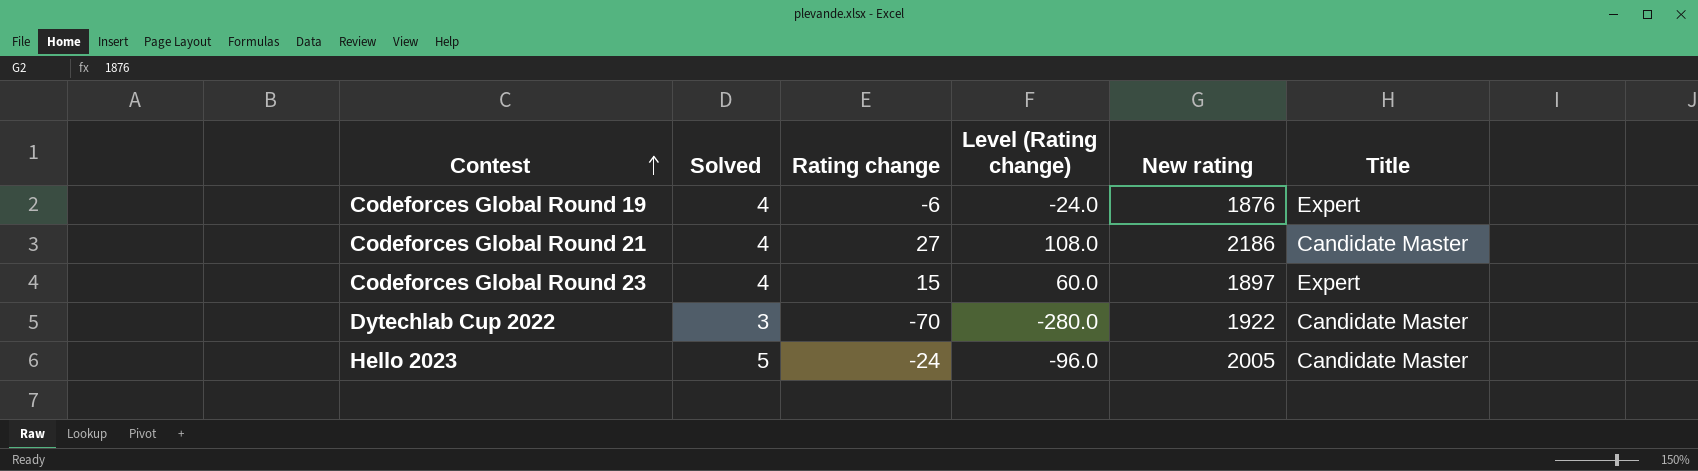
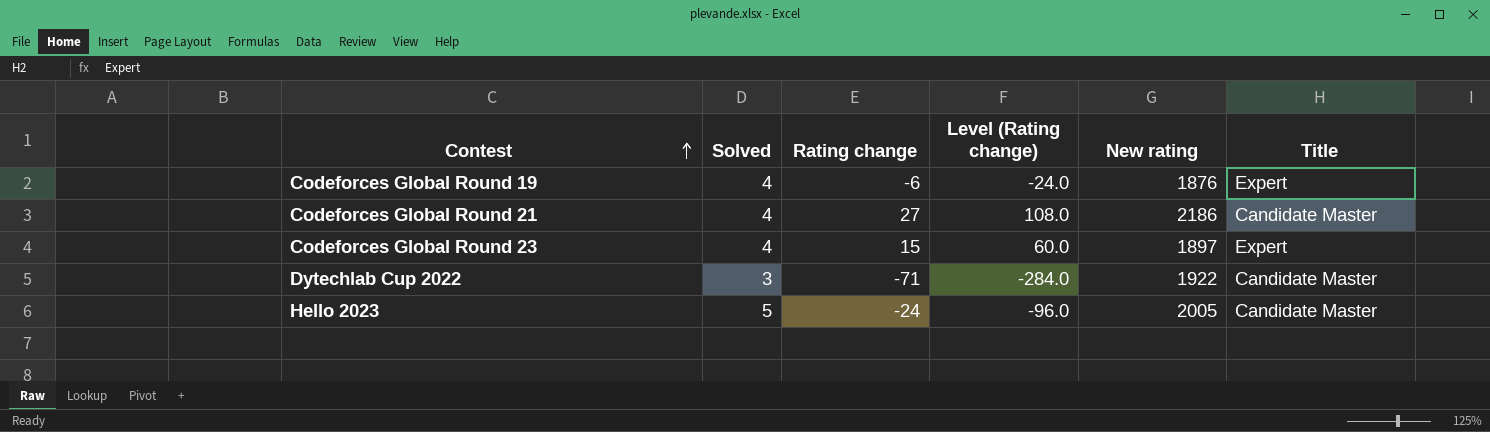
Dytechlab Cup 2022 | Rating change: -70 -> -71
Dytechlab Cup 2022 | Level (Rating change): -280.0 -> -284.0

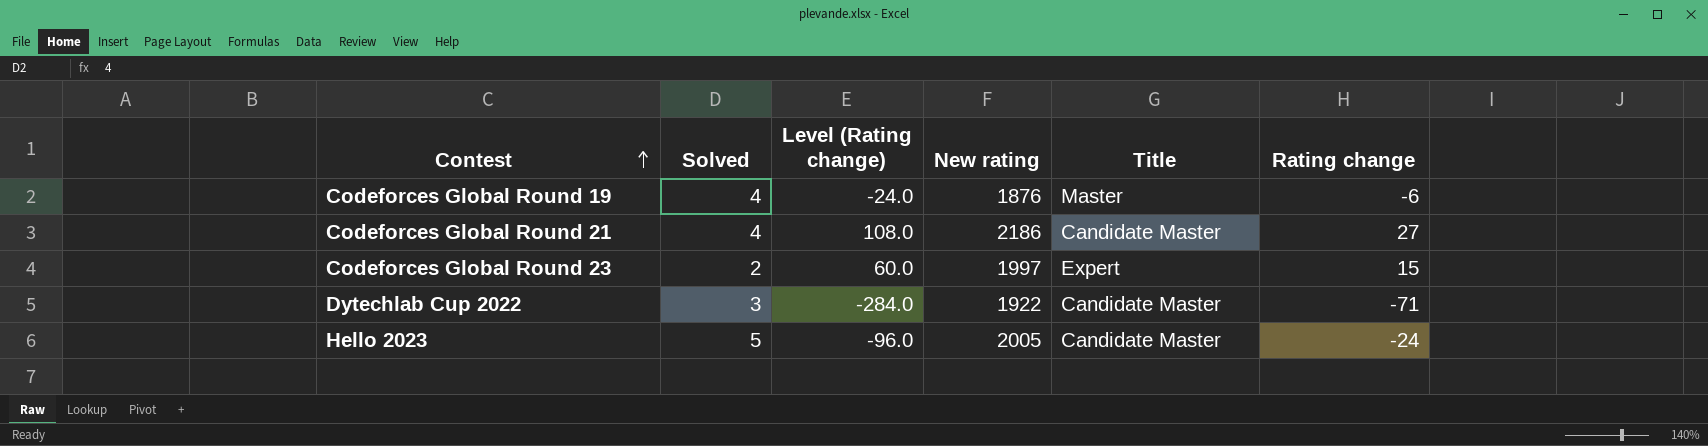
column Rating change | position: 3 -> 6
Codeforces Global Round 19 | Title: Expert -> Master
Codeforces Global Round 23 | Solved: 4 -> 2
Codeforces Global Round 23 | New rating: 1897 -> 1997

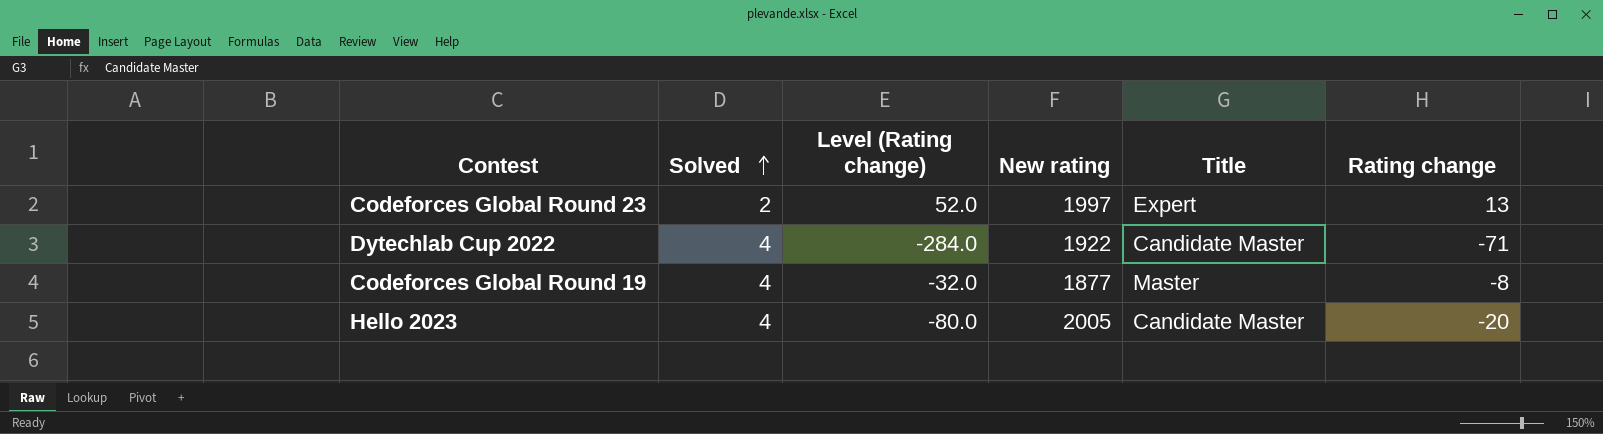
row order: Contest ascending -> Solved ascending
row Codeforces Global Round 21: 4 | 108.0 | 2186 | Candidate Master | 27 -> none
Codeforces Global Round 23 | Level (Rating change): 60.0 -> 52.0
Codeforces Global Round 23 | Rating change: 15 -> 13
Dytechlab Cup 2022 | Solved: 3 -> 4
Codeforces Global Round 19 | Level (Rating change): -24.0 -> -32.0
Codeforces Global Round 19 | New rating: 1876 -> 1877
Codeforces Global Round 19 | Rating change: -6 -> -8
Hello 2023 | Solved: 5 -> 4
Hello 2023 | Level (Rating change): -96.0 -> -80.0
Hello 2023 | Rating change: -24 -> -20

